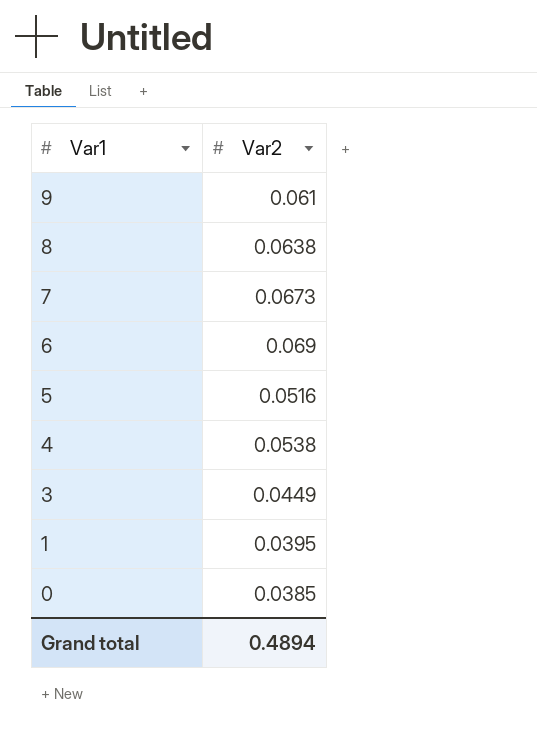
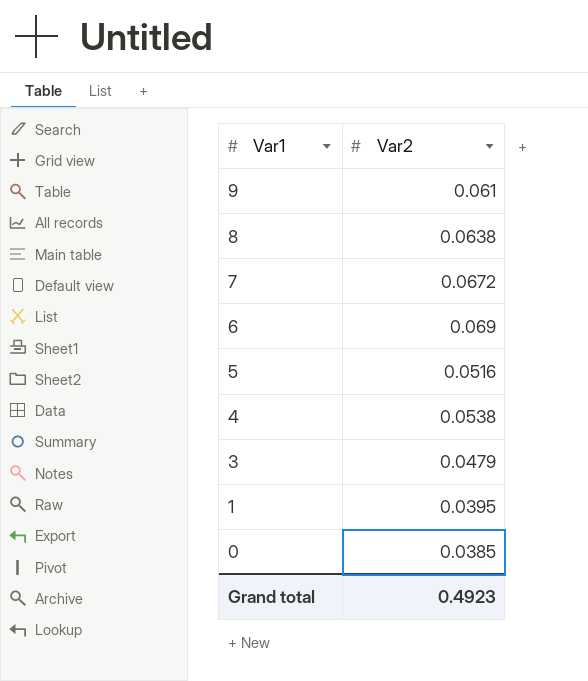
7 | Var2: 0.0673 -> 0.0672
3 | Var2: 0.0449 -> 0.0479
Grand total | Var2: 0.4894 -> 0.4923

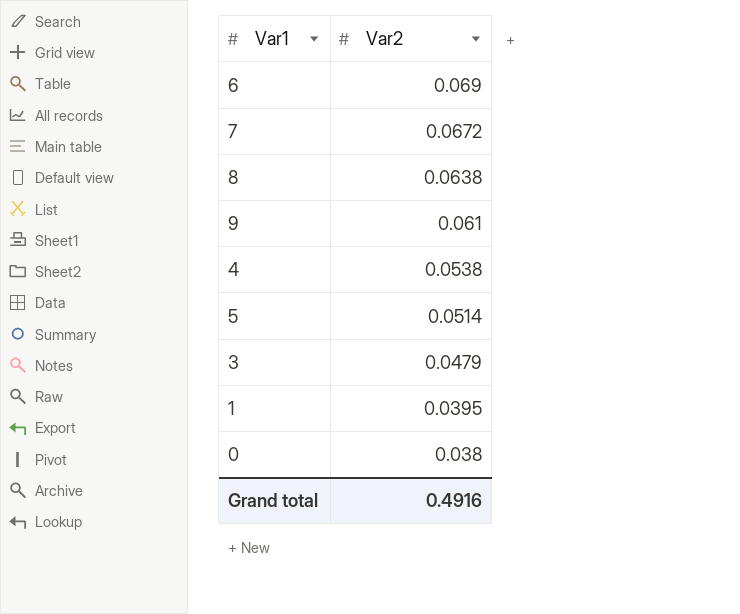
row order: Var1 descending -> Var2 descending
5 | Var2: 0.0516 -> 0.0514
0 | Var2: 0.0385 -> 0.038
Grand total | Var2: 0.4923 -> 0.4916

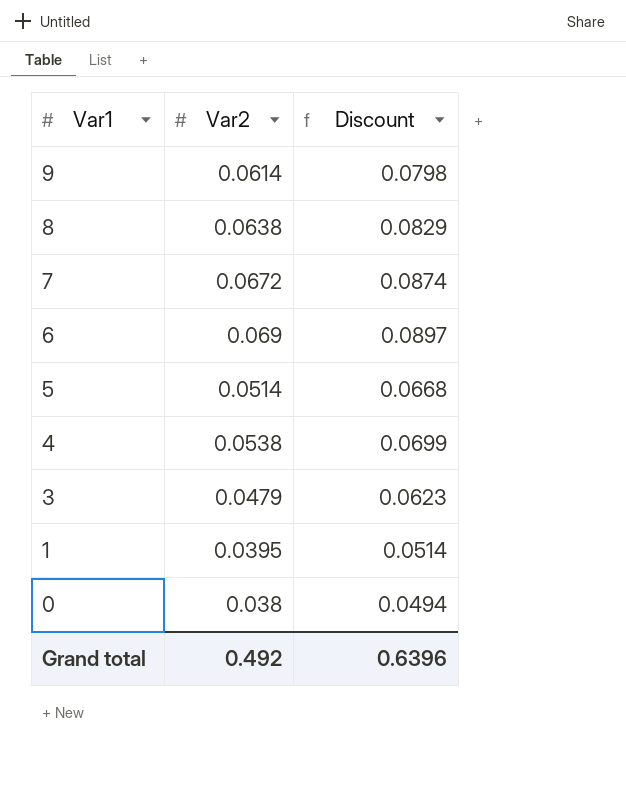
row order: Var2 descending -> Var1 descending
column Discount | formula: none -> [Var2] * 1.3
9 | Var2: 0.061 -> 0.0614
Grand total | Var2: 0.4916 -> 0.492

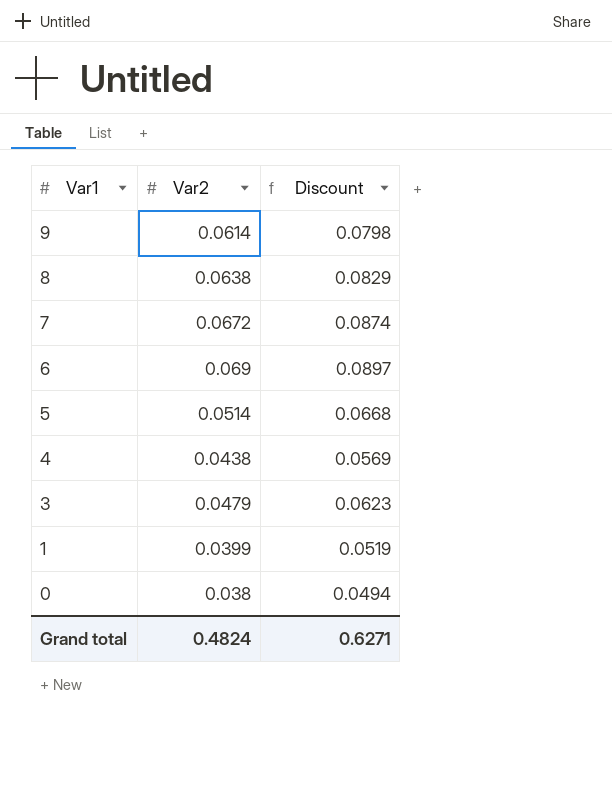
4 | Var2: 0.0538 -> 0.0438
4 | Discount: 0.0699 -> 0.0569
1 | Var2: 0.0395 -> 0.0399
1 | Discount: 0.0514 -> 0.0519
Grand total | Var2: 0.492 -> 0.4824
Grand total | Discount: 0.6396 -> 0.6271

